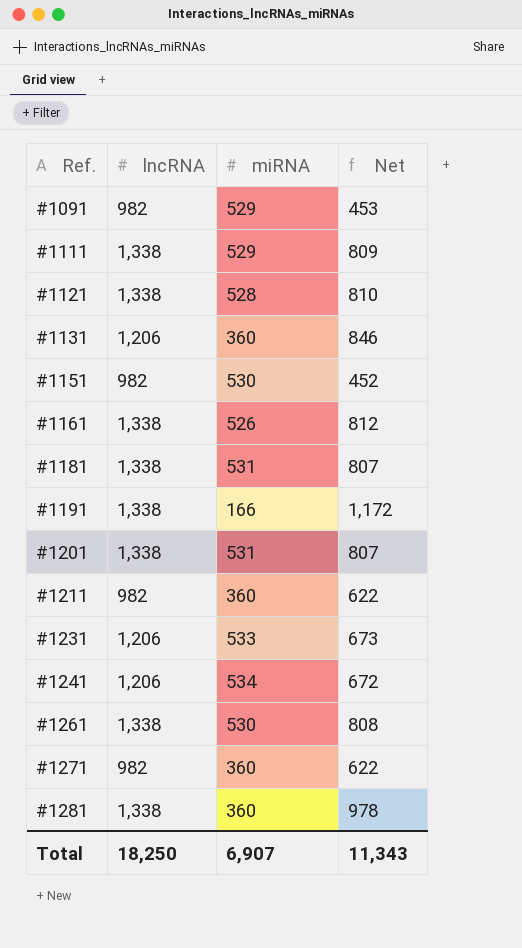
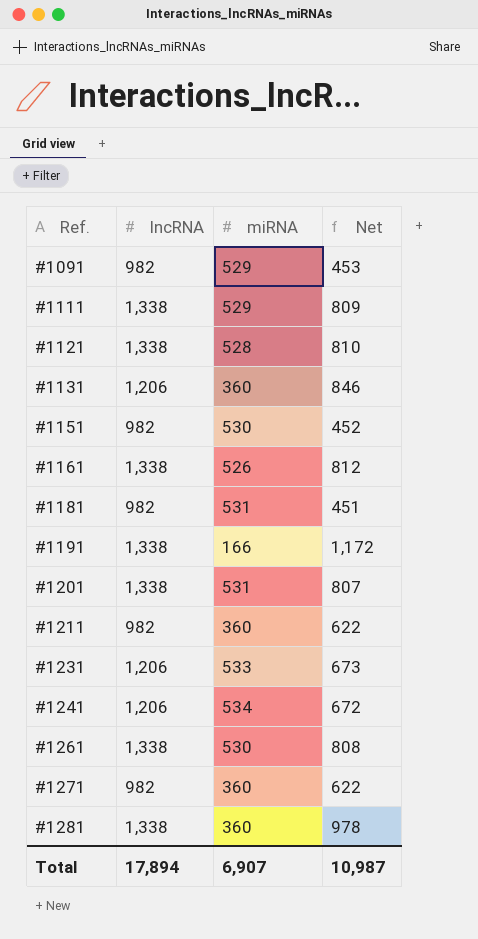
#1181 | lncRNA: 1,338 -> 982
#1181 | Net: 807 -> 451
Total | lncRNA: 18,250 -> 17,894
Total | Net: 11,343 -> 10,987

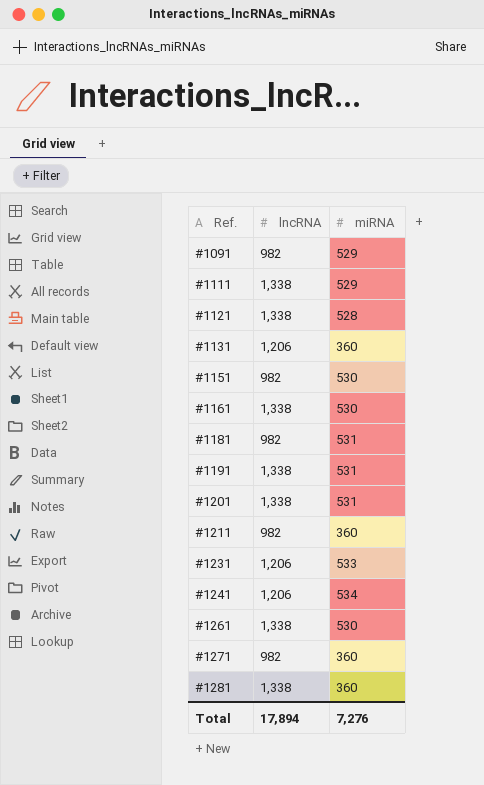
column Net | formula: [lncRNA] - [miRNA] -> none
#1161 | miRNA: 526 -> 530
#1191 | miRNA: 166 -> 531
Total | miRNA: 6,907 -> 7,276

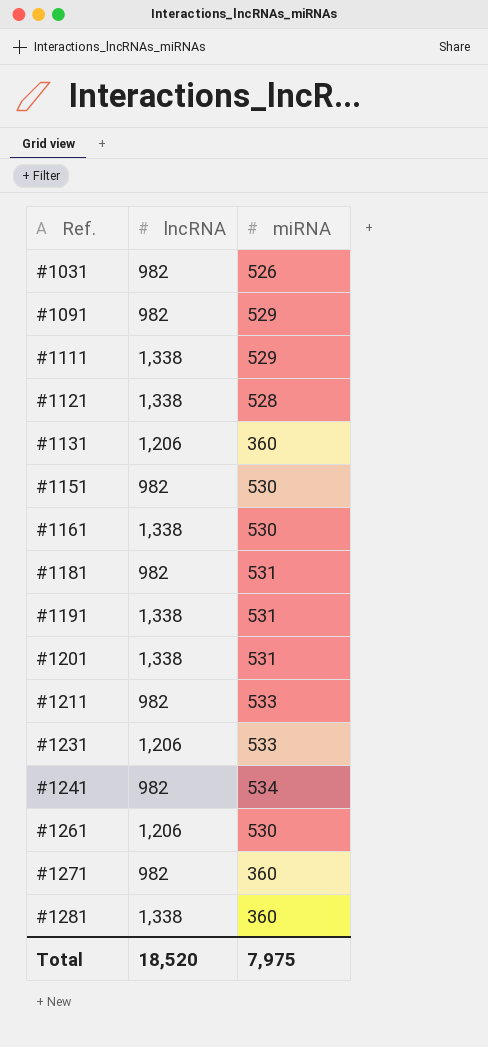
row #1031: none -> 982 | 526
#1211 | miRNA: 360 -> 533
#1241 | lncRNA: 1,206 -> 982
#1261 | lncRNA: 1,338 -> 1,206
Total | lncRNA: 17,894 -> 18,520
Total | miRNA: 7,276 -> 7,975

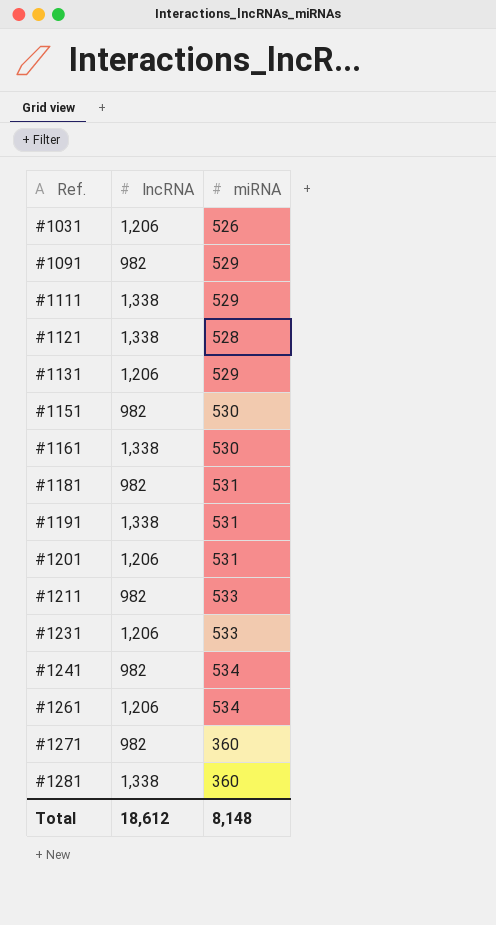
#1031 | lncRNA: 982 -> 1,206
#1131 | miRNA: 360 -> 529
#1201 | lncRNA: 1,338 -> 1,206
#1261 | miRNA: 530 -> 534
Total | lncRNA: 18,520 -> 18,612
Total | miRNA: 7,975 -> 8,148

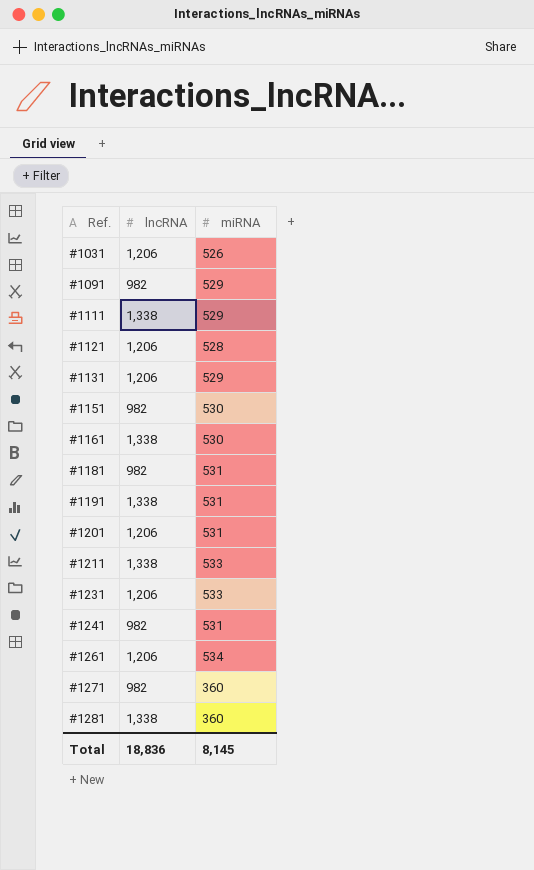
#1121 | lncRNA: 1,338 -> 1,206
#1211 | lncRNA: 982 -> 1,338
#1241 | miRNA: 534 -> 531
Total | lncRNA: 18,612 -> 18,836
Total | miRNA: 8,148 -> 8,145

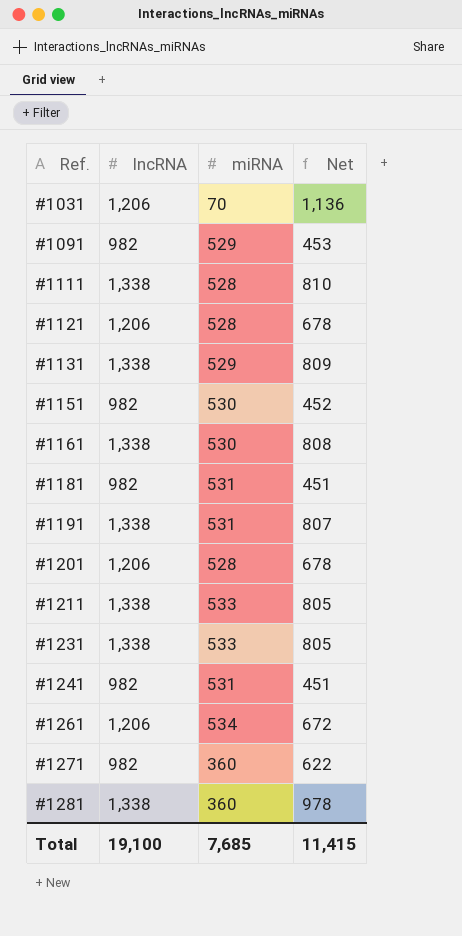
column Net | formula: none -> [lncRNA] - [miRNA]
#1031 | miRNA: 526 -> 70
#1111 | miRNA: 529 -> 528
#1131 | lncRNA: 1,206 -> 1,338
#1201 | miRNA: 531 -> 528
#1231 | lncRNA: 1,206 -> 1,338
Total | lncRNA: 18,836 -> 19,100
Total | miRNA: 8,145 -> 7,685

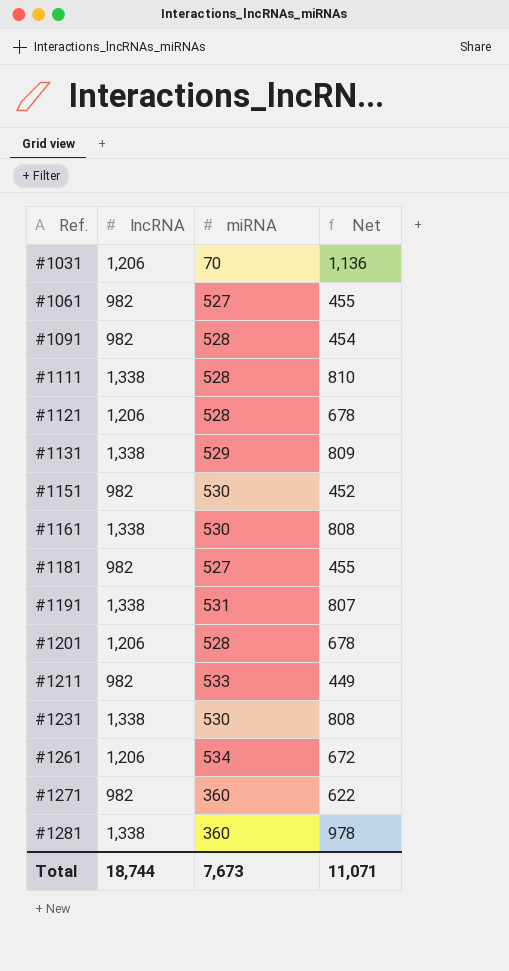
row #1241: 982 | 531 | 451 -> none
row #1061: none -> 982 | 527 | 455
#1091 | miRNA: 529 -> 528
#1091 | Net: 453 -> 454
#1181 | miRNA: 531 -> 527
#1181 | Net: 451 -> 455
#1211 | lncRNA: 1,338 -> 982
#1211 | Net: 805 -> 449
#1231 | miRNA: 533 -> 530
#1231 | Net: 805 -> 808
Total | lncRNA: 19,100 -> 18,744
Total | miRNA: 7,685 -> 7,673
Total | Net: 11,415 -> 11,071

